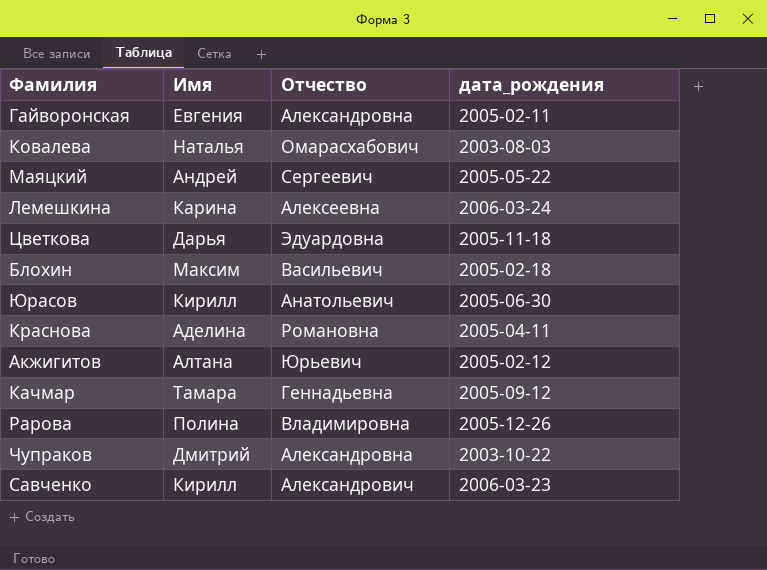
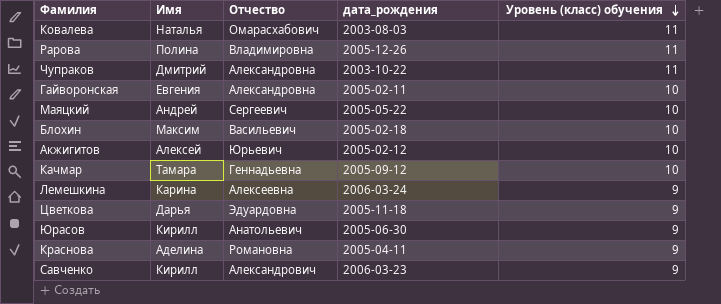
row order: none -> Уровень (класс) обучения descending
column Уровень (класс) обучения | position: none -> 5
Акжигитов | Имя: Алтана -> Алексей

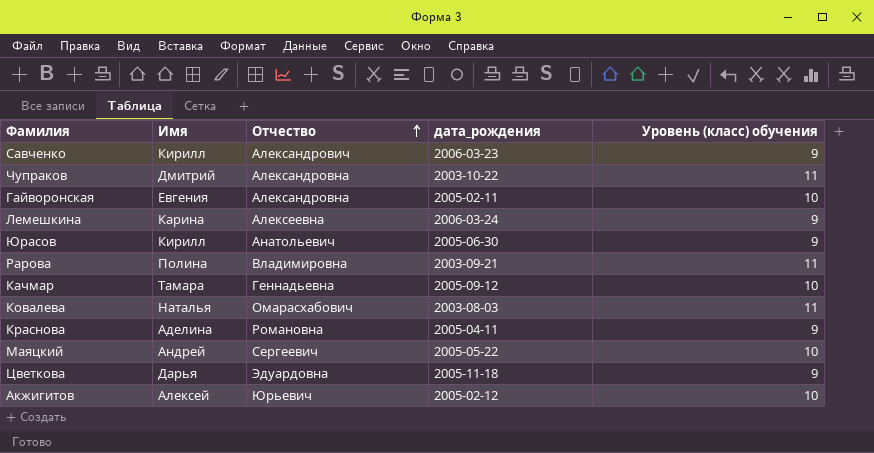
row order: Уровень (класс) обучения descending -> Отчество ascending
row Блохин: Максим | Васильевич | 2005-02-18 | 10 -> none
Рарова | дата_рождения: 2005-12-26 -> 2003-09-21

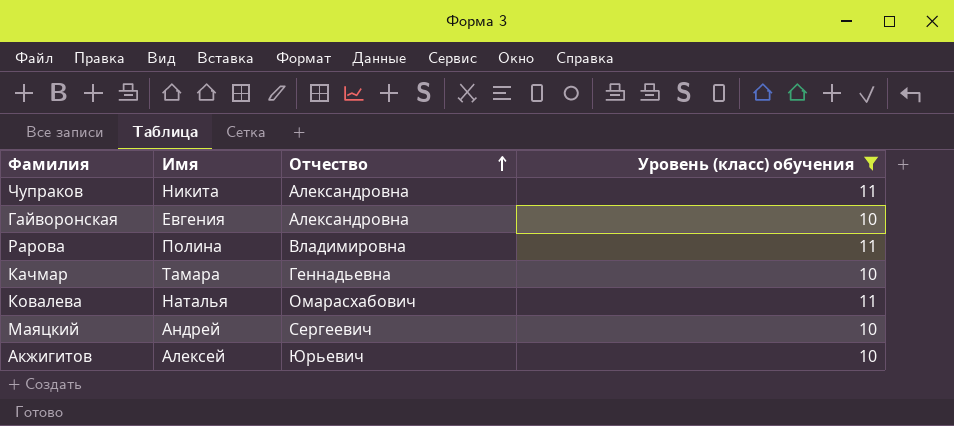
filter: none -> Уровень (класс) обучения != 9
column дата_рождения | position: 4 -> none
Чупраков | Имя: Дмитрий -> Никита

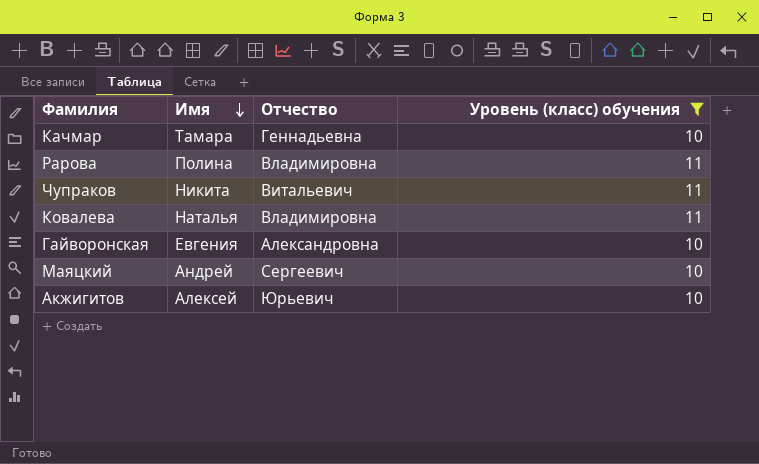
row order: Отчество ascending -> Имя descending
Чупраков | Отчество: Александровна -> Витальевич
Ковалева | Отчество: Омарасхабович -> Владимировна

